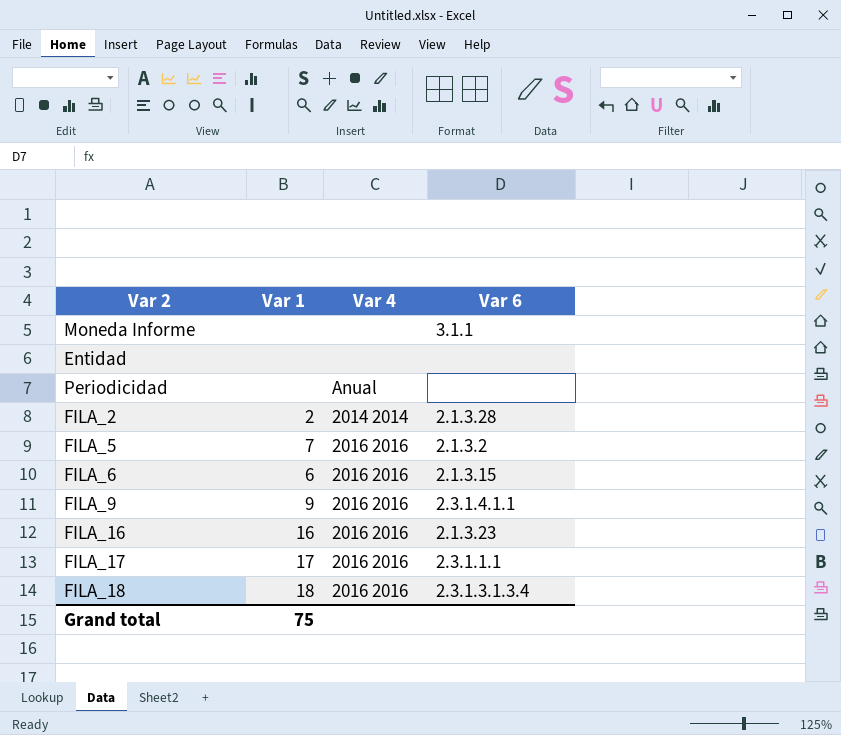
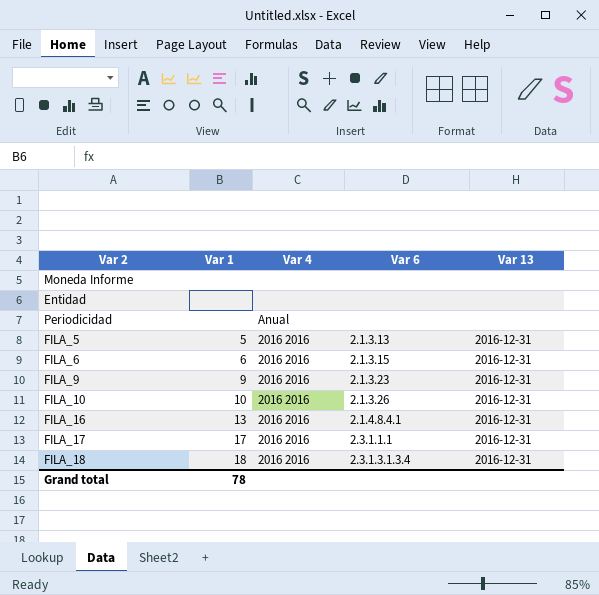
column Var 13 | position: none -> 5
row FILA_2: 2 | 2014 2014 | 2.1.3.28 -> none
Moneda Informe | Var 6: 3.1.1 -> none
FILA_5 | Var 1: 7 -> 5
FILA_5 | Var 6: 2.1.3.2 -> 2.1.3.13
FILA_9 | Var 6: 2.3.1.4.1.1 -> 2.1.3.23
row FILA_10: none -> 10 | 2016 2016 | 2.1.3.26 | 2016-12-31
FILA_16 | Var 1: 16 -> 13
FILA_16 | Var 6: 2.1.3.23 -> 2.1.4.8.4.1
Grand total | Var 1: 75 -> 78

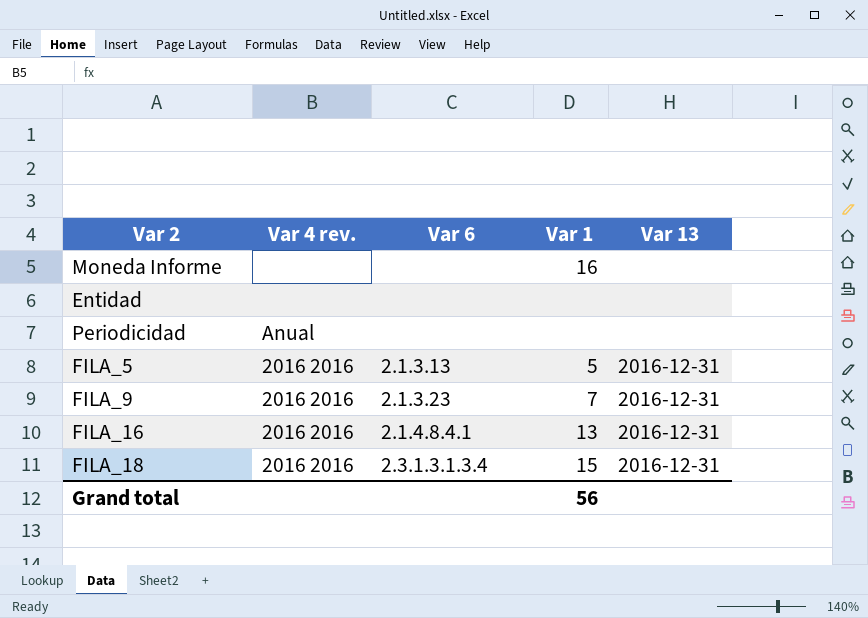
column name: Var 4 -> Var 4 rev.
column Var 1 | position: 2 -> 4
row FILA_6: 6 | 2016 2016 | 2.1.3.15 | 2016-12-31 -> none
row FILA_10: 10 | 2016 2016 | 2.1.3.26 | 2016-12-31 -> none
row FILA_17: 17 | 2016 2016 | 2.3.1.1.1 | 2016-12-31 -> none
Moneda Informe | Var 1: none -> 16
FILA_9 | Var 1: 9 -> 7
FILA_18 | Var 1: 18 -> 15
Grand total | Var 1: 78 -> 56

